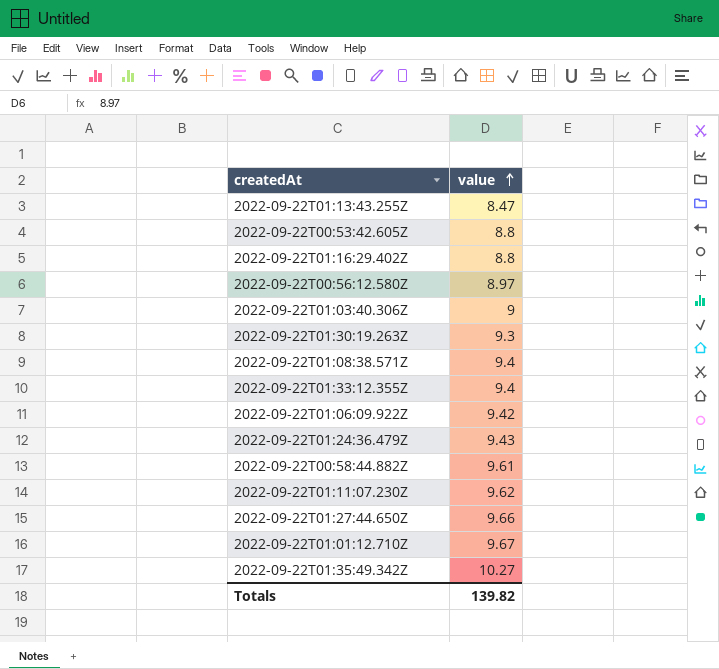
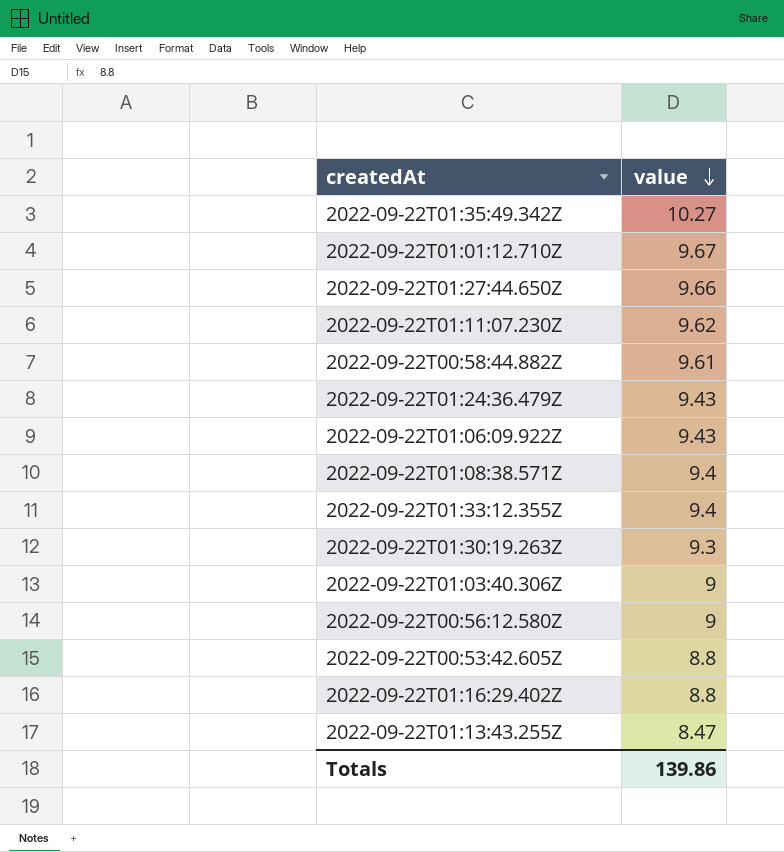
row order: value ascending -> value descending
2022-09-22T01:06:09.922Z | value: 9.42 -> 9.43
2022-09-22T00:56:12.580Z | value: 8.97 -> 9
Totals | value: 139.82 -> 139.86

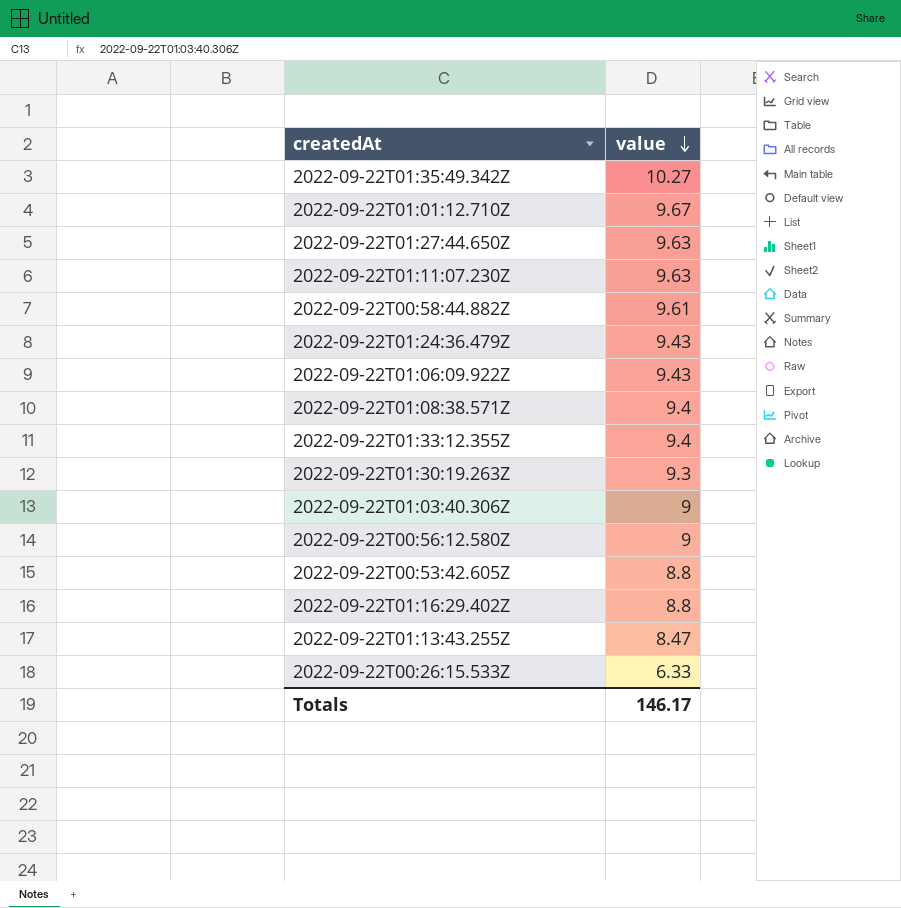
2022-09-22T01:27:44.650Z | value: 9.66 -> 9.63
2022-09-22T01:11:07.230Z | value: 9.62 -> 9.63
row 2022-09-22T00:26:15.533Z: none -> 6.33
Totals | value: 139.86 -> 146.17

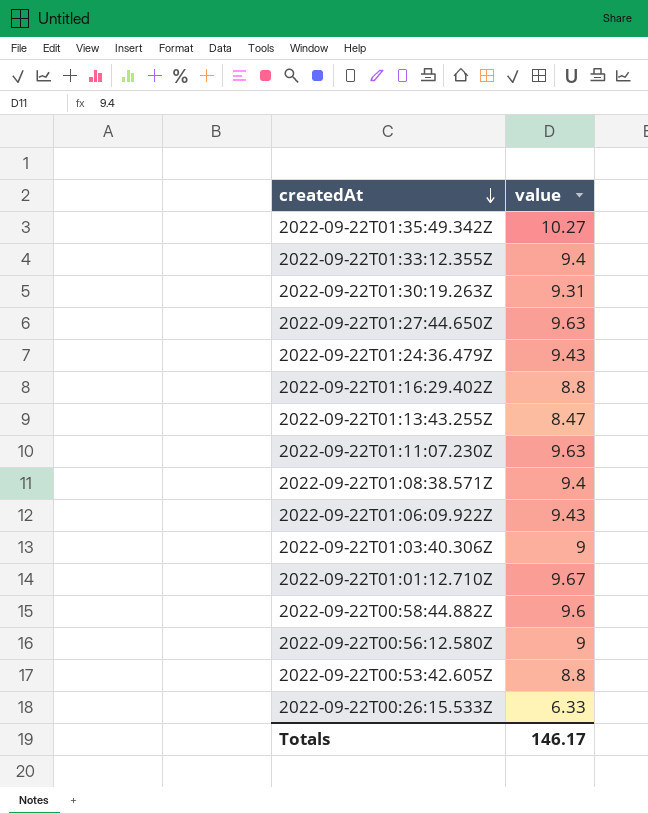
row order: value descending -> createdAt descending
2022-09-22T01:30:19.263Z | value: 9.3 -> 9.31
2022-09-22T00:58:44.882Z | value: 9.61 -> 9.6

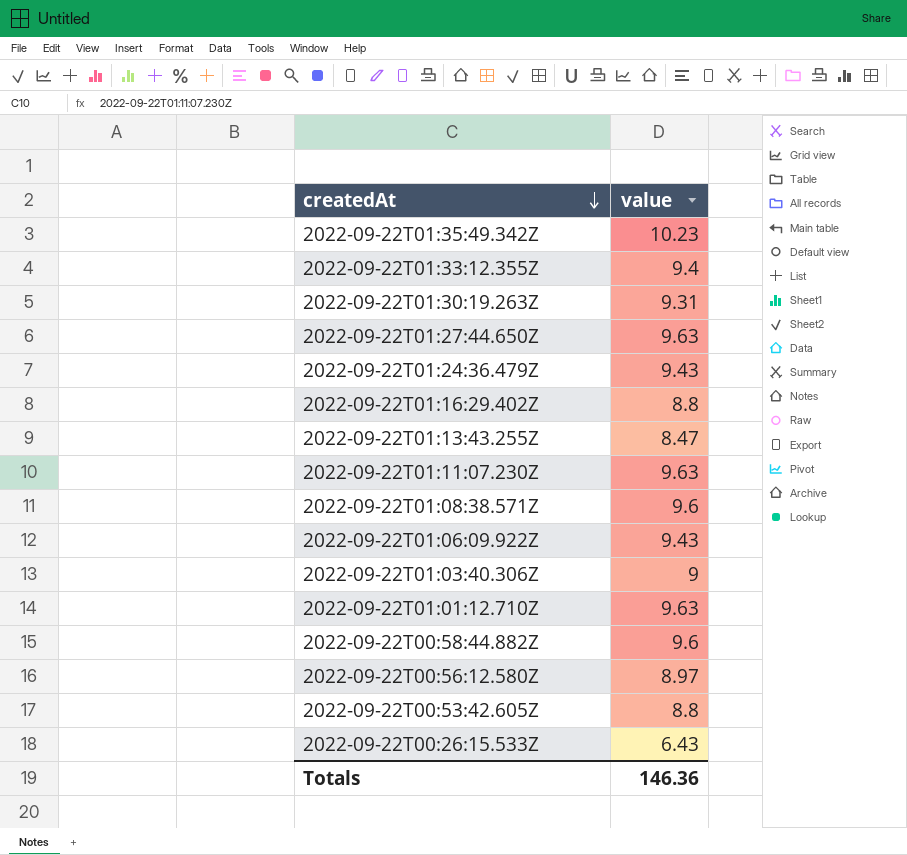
2022-09-22T01:35:49.342Z | value: 10.27 -> 10.23
2022-09-22T01:08:38.571Z | value: 9.4 -> 9.6
2022-09-22T01:01:12.710Z | value: 9.67 -> 9.63
2022-09-22T00:56:12.580Z | value: 9 -> 8.97
2022-09-22T00:26:15.533Z | value: 6.33 -> 6.43
Totals | value: 146.17 -> 146.36

